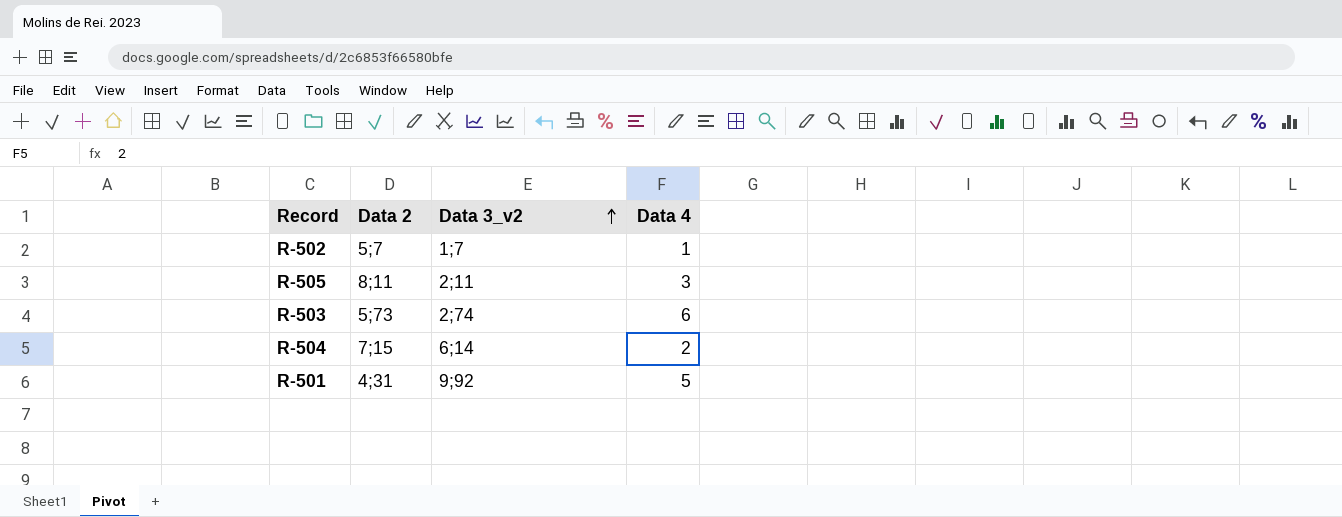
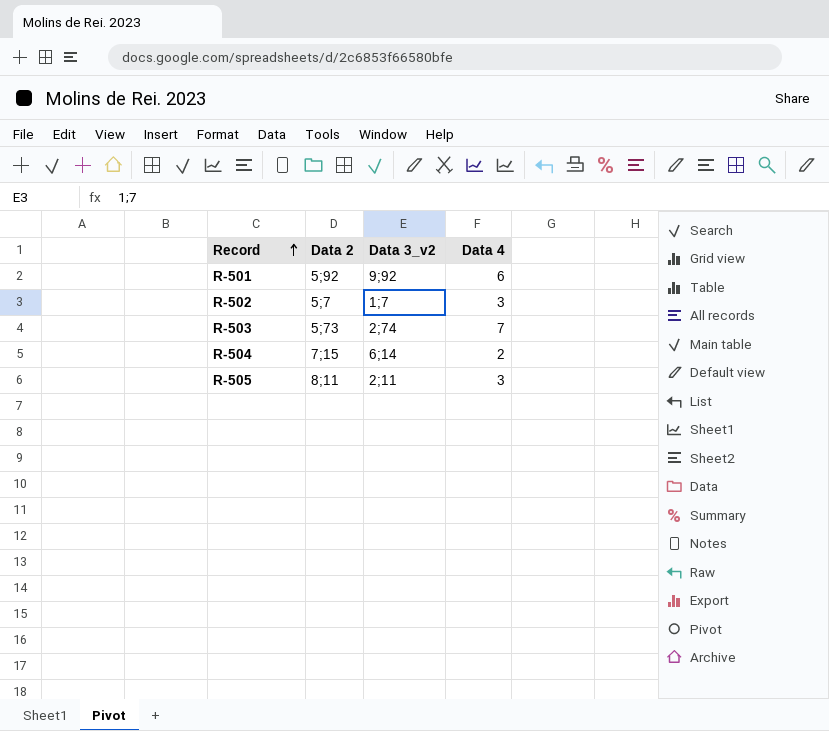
row order: Data 3_v2 ascending -> Record ascending
R-501 | Data 2: 4;31 -> 5;92
R-501 | Data 4: 5 -> 6
R-502 | Data 4: 1 -> 3
R-503 | Data 4: 6 -> 7

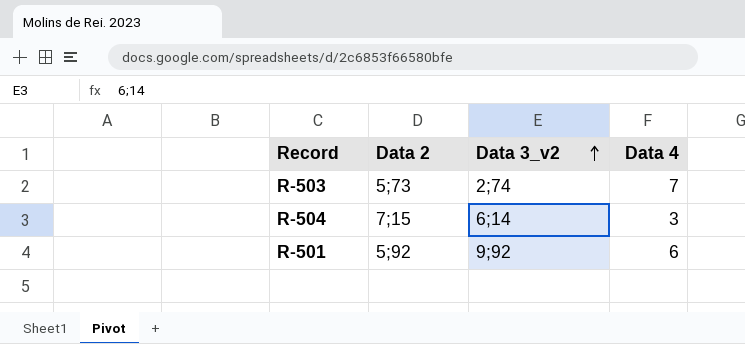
row order: Record ascending -> Data 3_v2 ascending
row R-502: 5;7 | 1;7 | 3 -> none
row R-505: 8;11 | 2;11 | 3 -> none
R-504 | Data 4: 2 -> 3

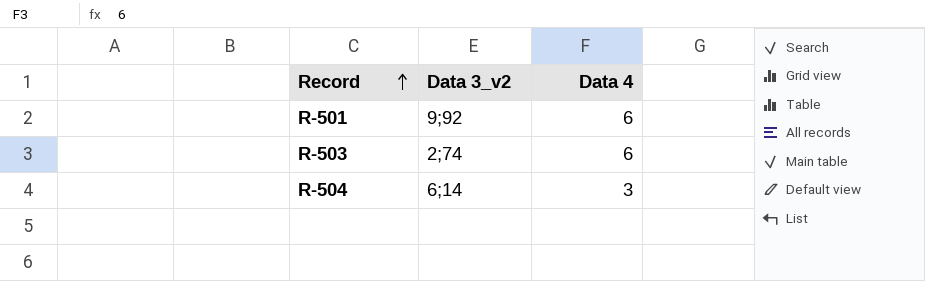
row order: Data 3_v2 ascending -> Record ascending
column Data 2 | position: 2 -> none
R-503 | Data 4: 7 -> 6

